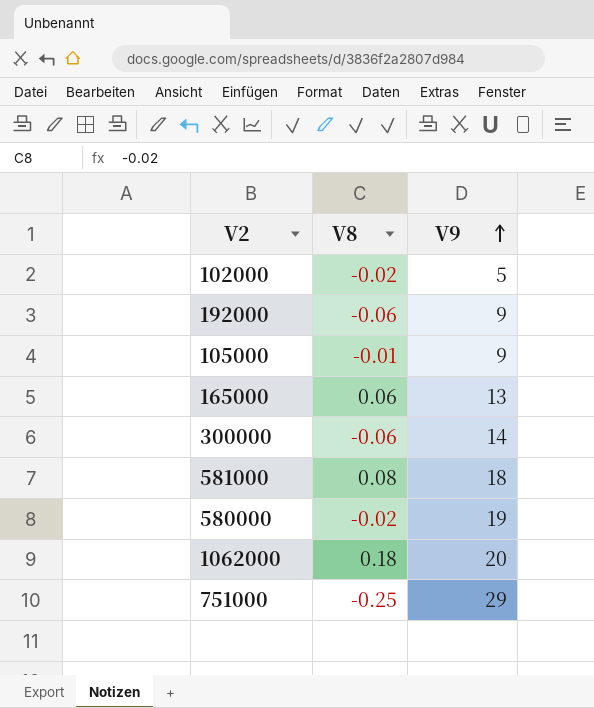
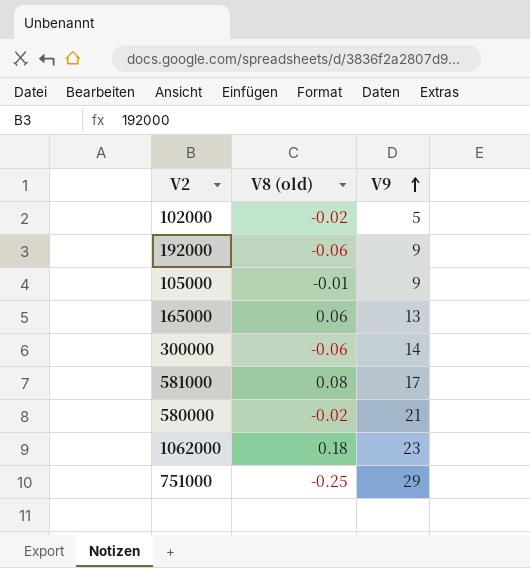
column name: V8 -> V8 (old)
581000 | V9: 18 -> 17
580000 | V9: 19 -> 21
1062000 | V9: 20 -> 23

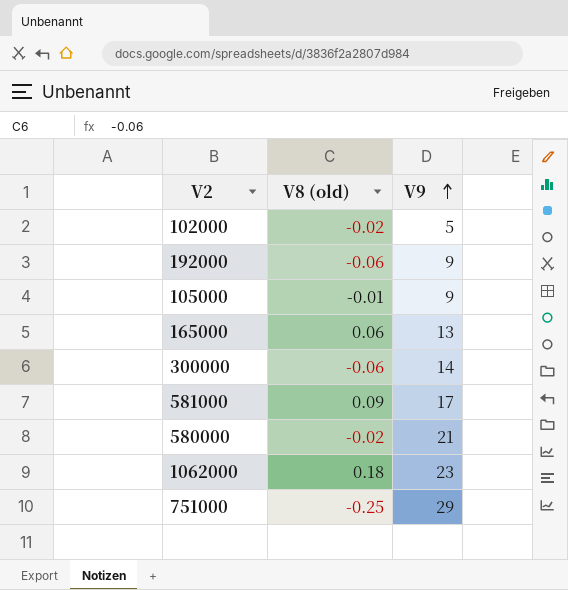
581000 | V8 (old): 0.08 -> 0.09

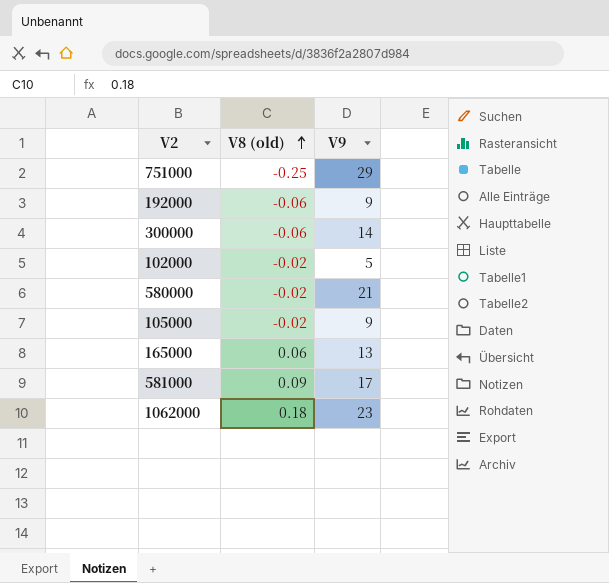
row order: V9 ascending -> V8 (old) ascending
105000 | V8 (old): -0.01 -> -0.02

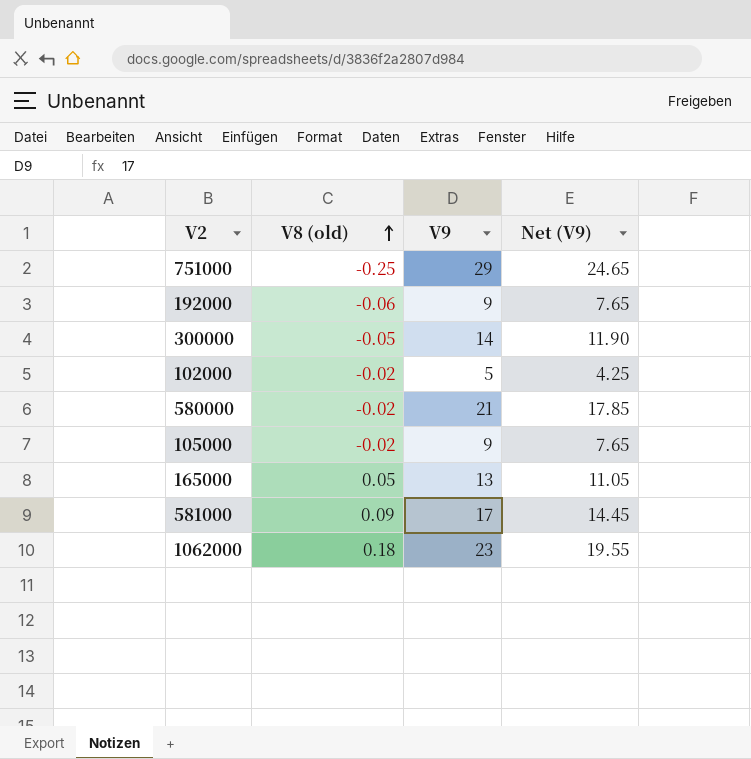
column Net (V9) | formula: none -> [V9] * 0.85
300000 | V8 (old): -0.06 -> -0.05
165000 | V8 (old): 0.06 -> 0.05

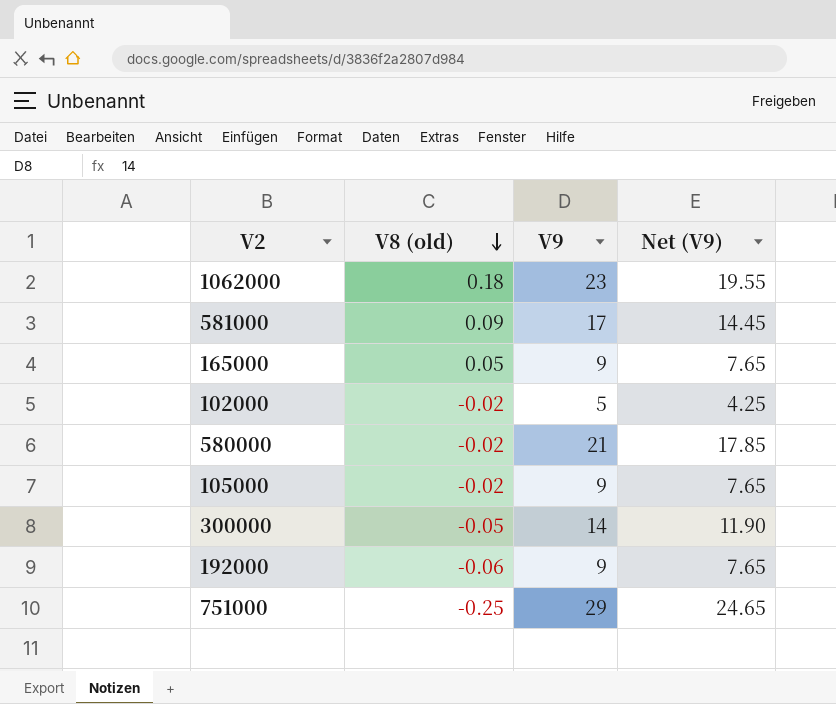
row order: V8 (old) ascending -> V8 (old) descending
165000 | V9: 13 -> 9
165000 | Net (V9): 11.05 -> 7.65

